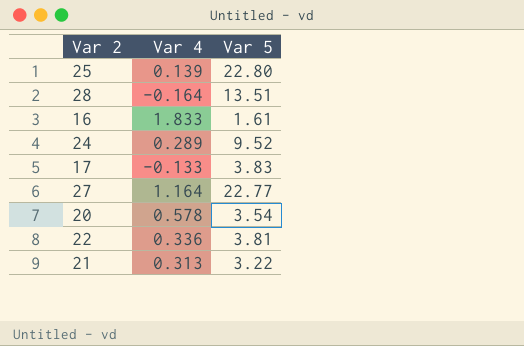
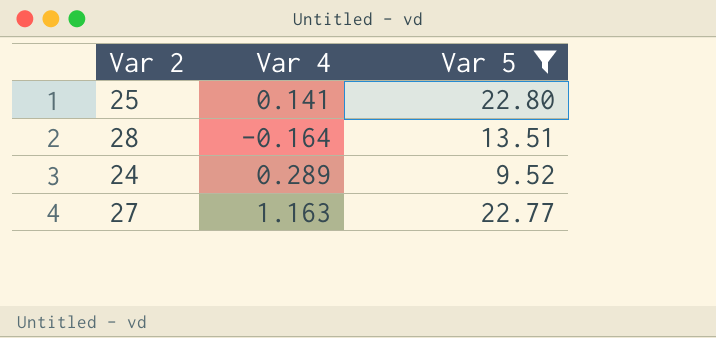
filter: none -> Var 5 >= 9.52
25 | Var 4: 0.139 -> 0.141
27 | Var 4: 1.164 -> 1.163

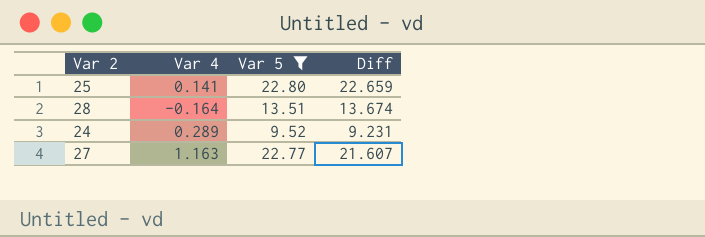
column Diff | formula: none -> [Var 5] - [Var 4]

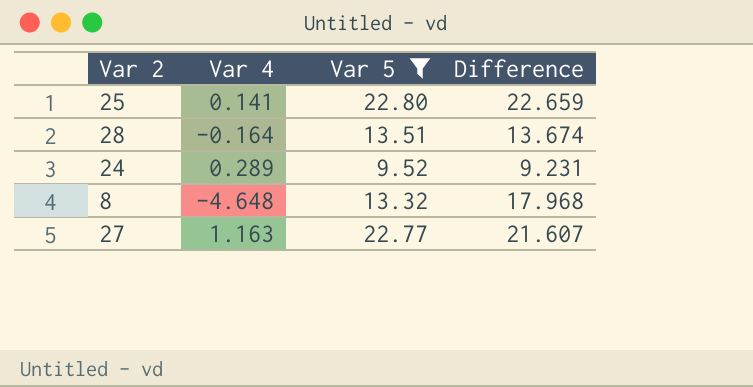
column name: Diff -> Difference
row 8: none -> -4.648 | 13.32 | 17.968

